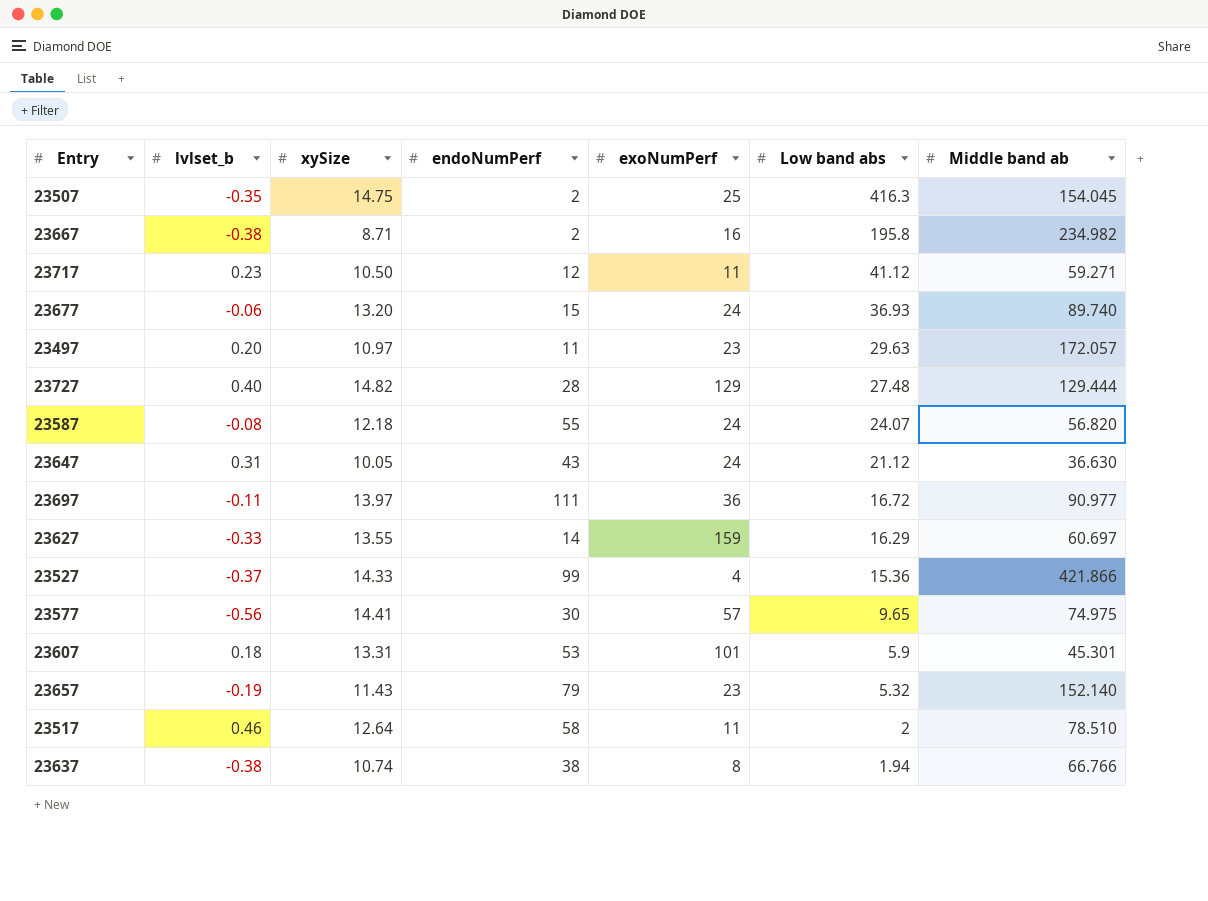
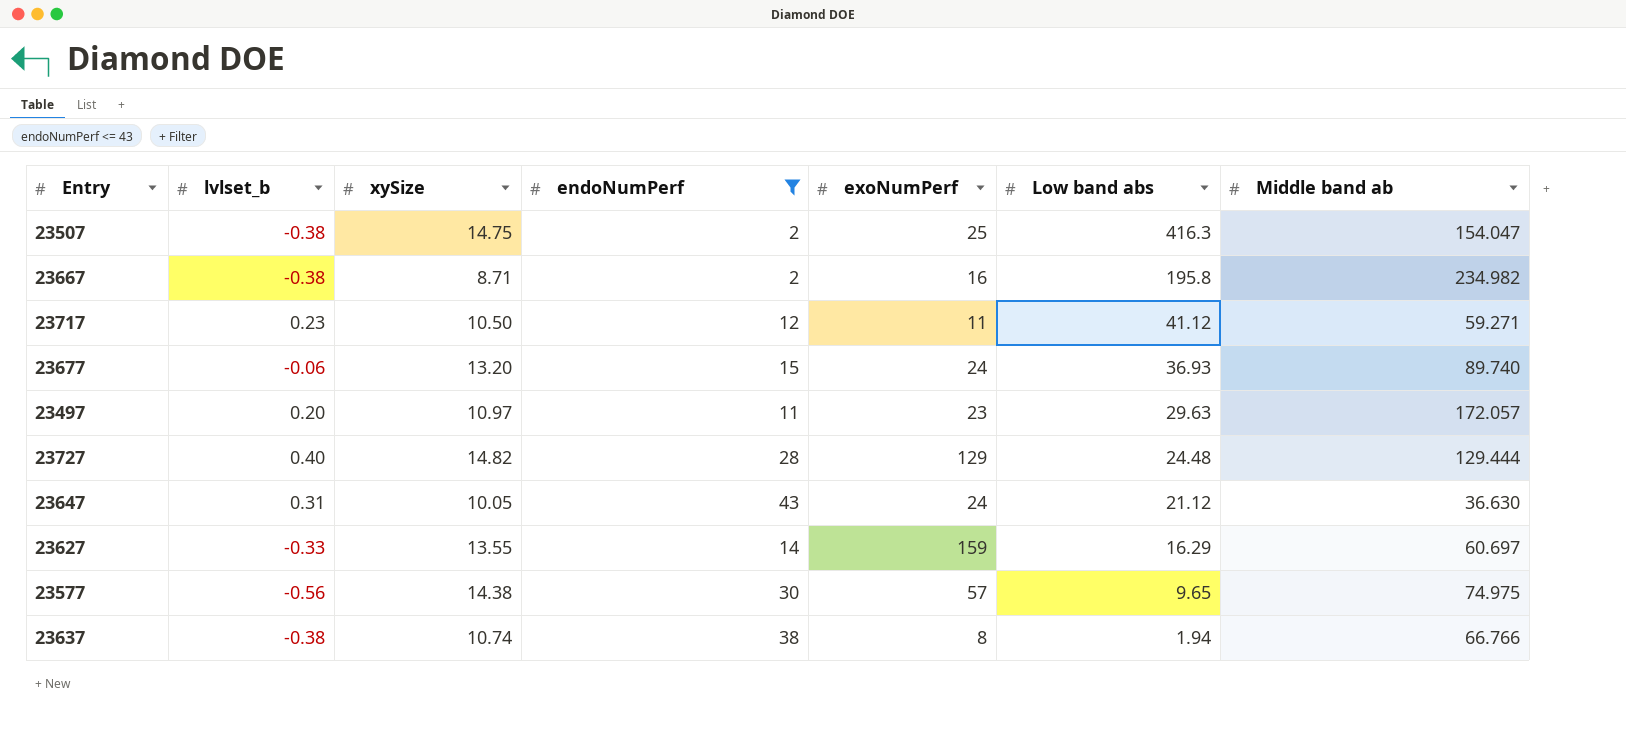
filter: none -> endoNumPerf <= 43
23507 | lvlset_b: -0.35 -> -0.38
23507 | Middle band ab: 154.045 -> 154.047
23727 | Low band abs: 27.48 -> 24.48
23577 | xySize: 14.41 -> 14.38

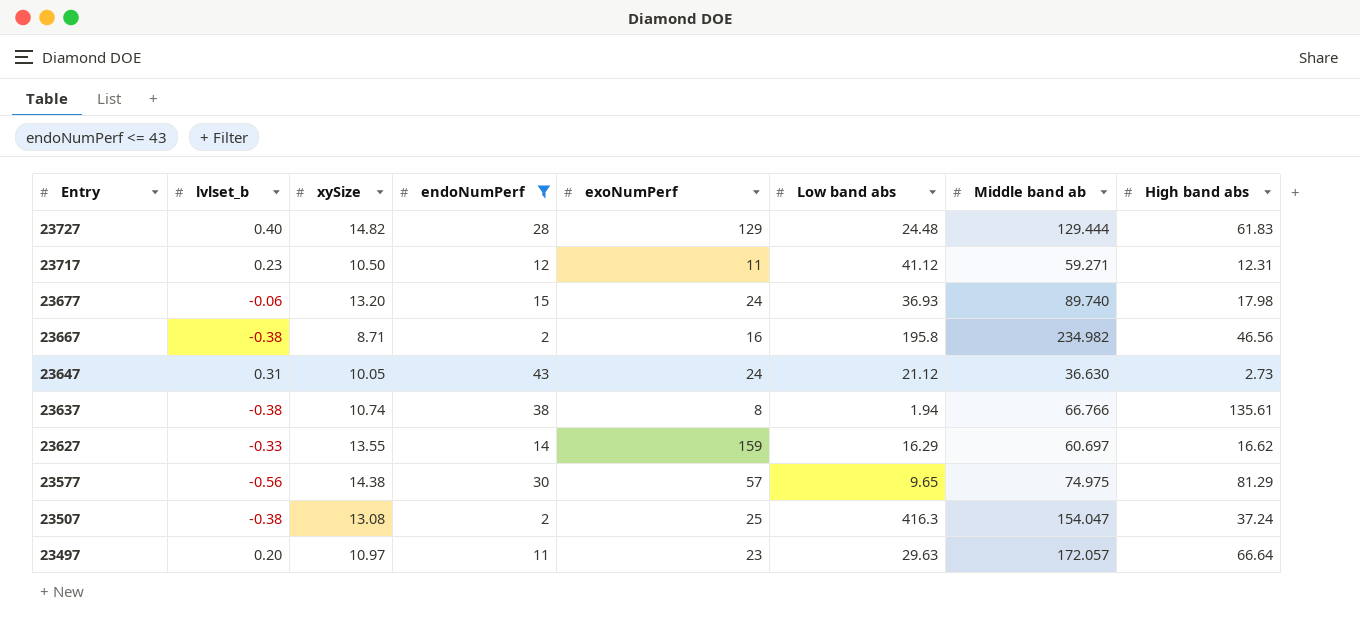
row order: Low band abs descending -> Entry descending
column High band abs | position: none -> 8
23507 | xySize: 14.75 -> 13.08

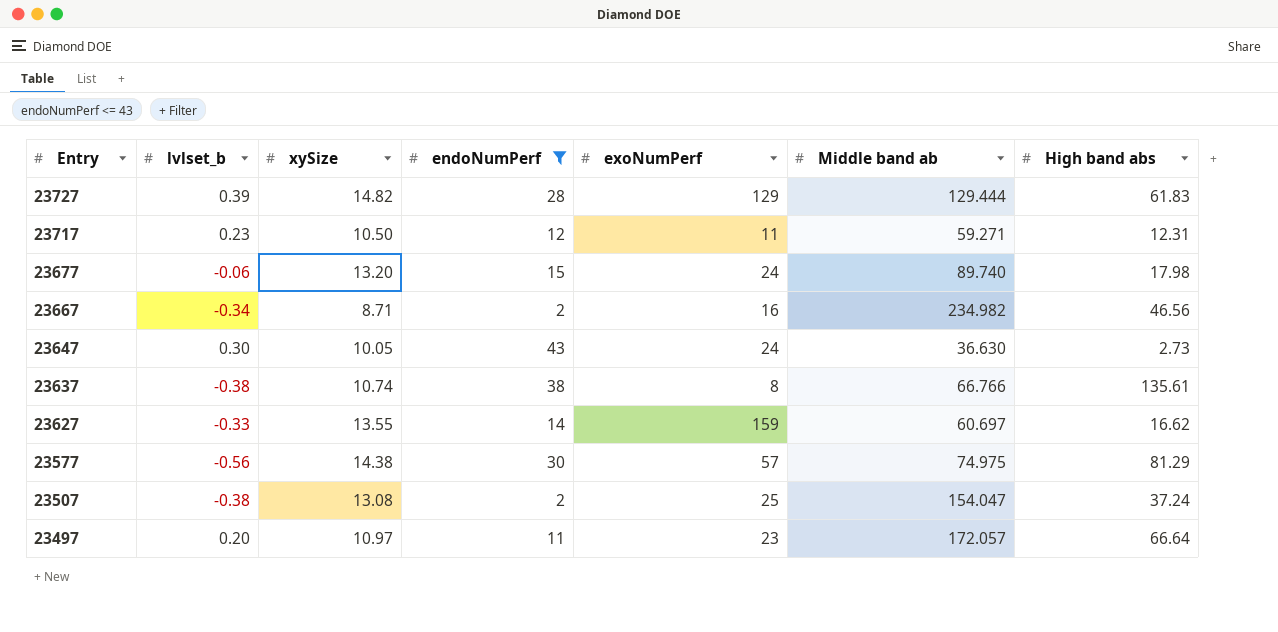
column Low band abs | position: 6 -> none
23727 | lvlset_b: 0.40 -> 0.39
23667 | lvlset_b: -0.38 -> -0.34
23647 | lvlset_b: 0.31 -> 0.30

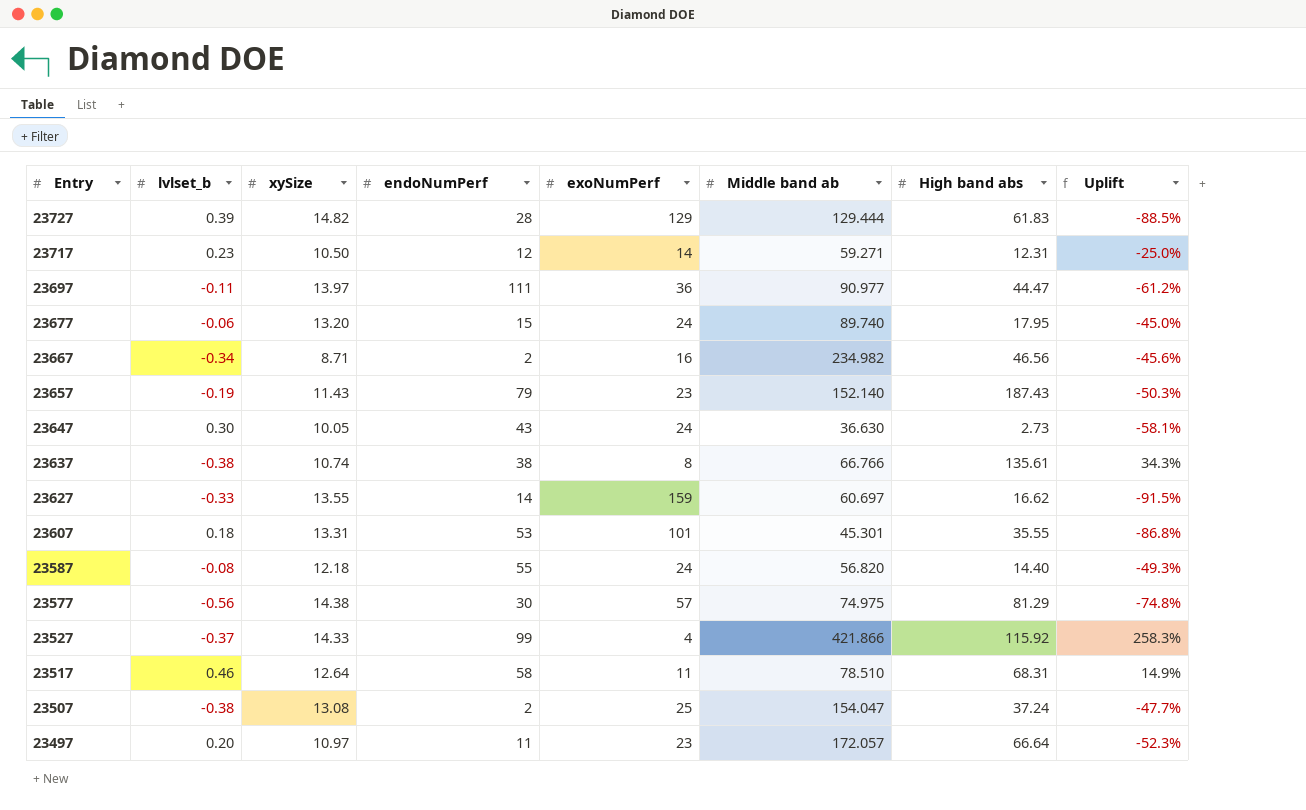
filter: endoNumPerf <= 43 -> none
column Uplift | formula: none -> ([xySize] - [exoNumPerf]) / [exoNumPerf]
23717 | exoNumPerf: 11 -> 14
23677 | High band abs: 17.98 -> 17.95

